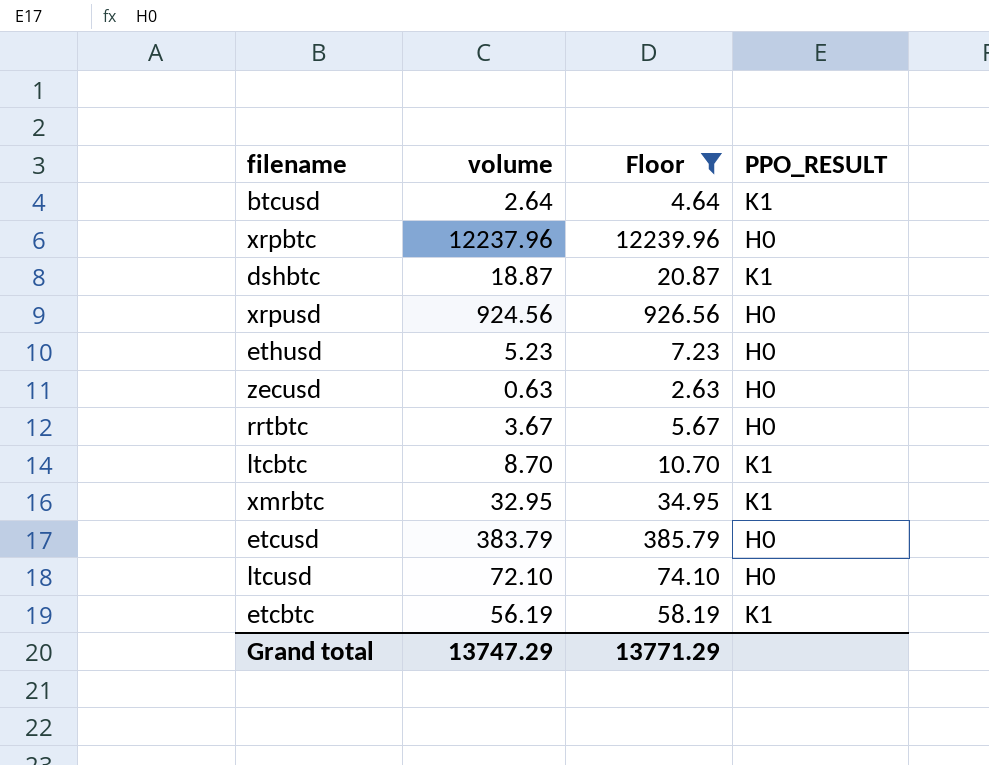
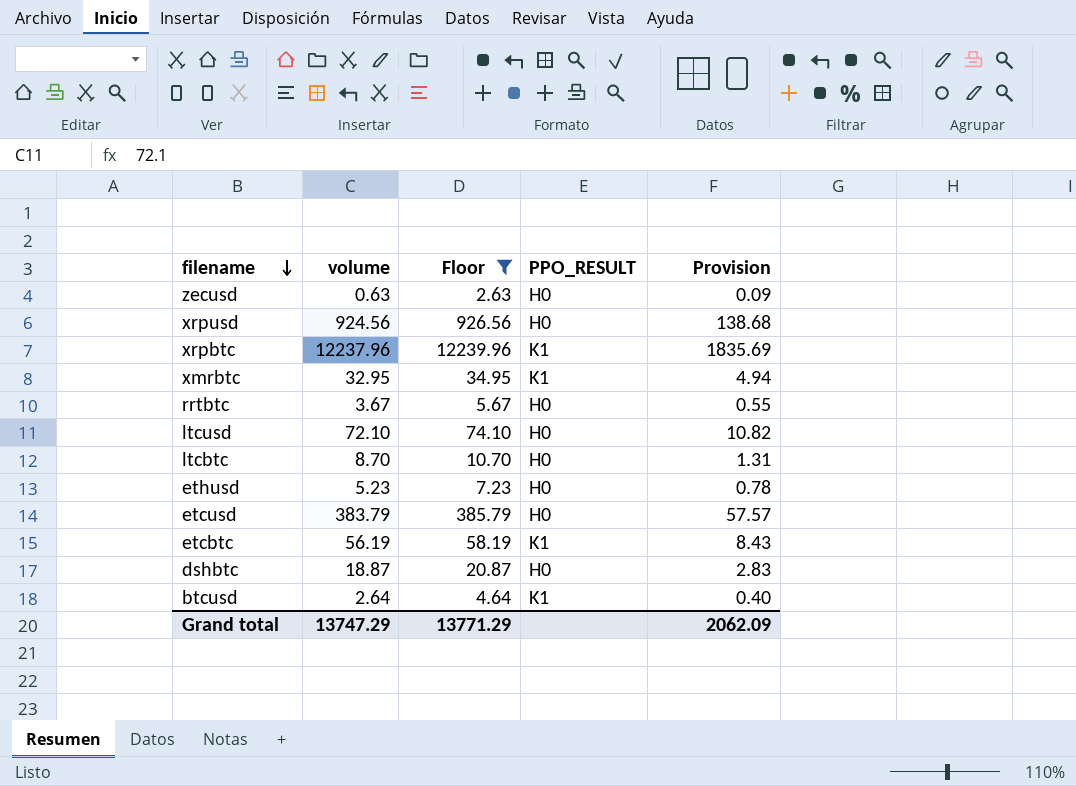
row order: none -> filename descending
column Provision | formula: none -> [volume] * 0.15
xrpbtc | PPO_RESULT: H0 -> K1
ltcbtc | PPO_RESULT: K1 -> H0
dshbtc | PPO_RESULT: K1 -> H0

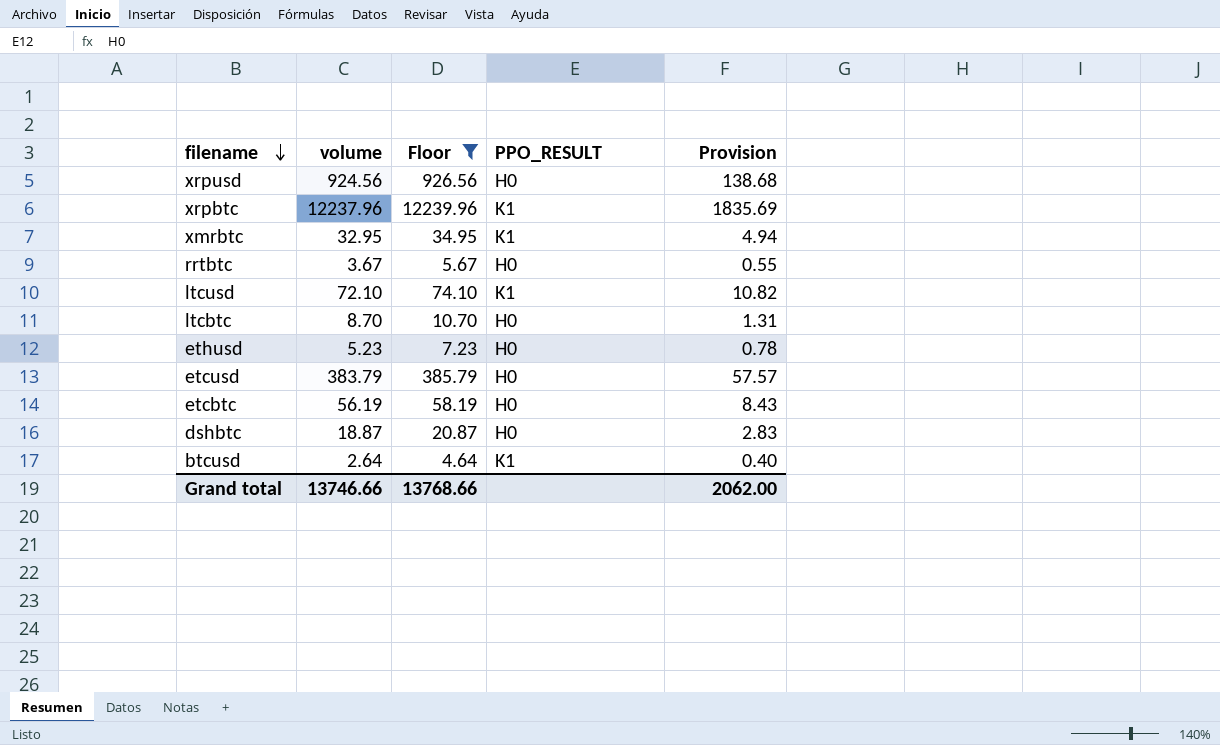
row zecusd: 0.63 | 2.63 | H0 | 0.09 -> none
ltcusd | PPO_RESULT: H0 -> K1
etcbtc | PPO_RESULT: K1 -> H0
Grand total | volume: 13747.29 -> 13746.66
Grand total | Floor: 13771.29 -> 13768.66
Grand total | Provision: 2062.09 -> 2062.00

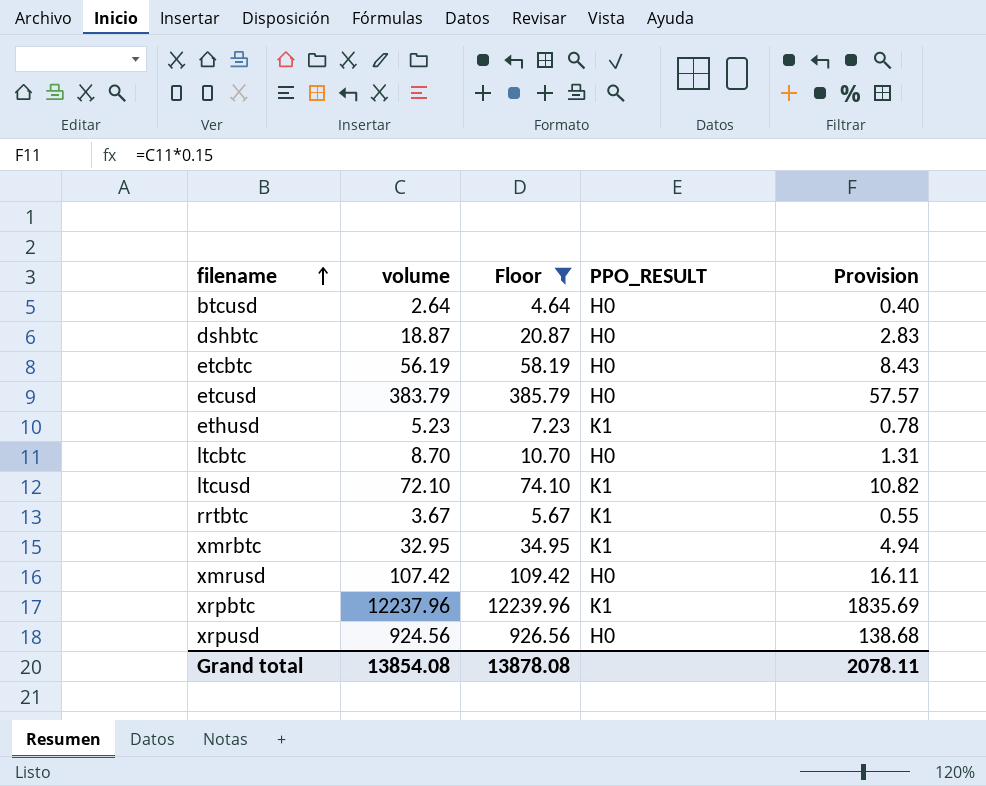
row order: filename descending -> filename ascending
btcusd | PPO_RESULT: K1 -> H0
ethusd | PPO_RESULT: H0 -> K1
rrtbtc | PPO_RESULT: H0 -> K1
row xmrusd: none -> 107.42 | 109.42 | H0 | 16.11
Grand total | volume: 13746.66 -> 13854.08
Grand total | Floor: 13768.66 -> 13878.08
Grand total | Provision: 2062.00 -> 2078.11

